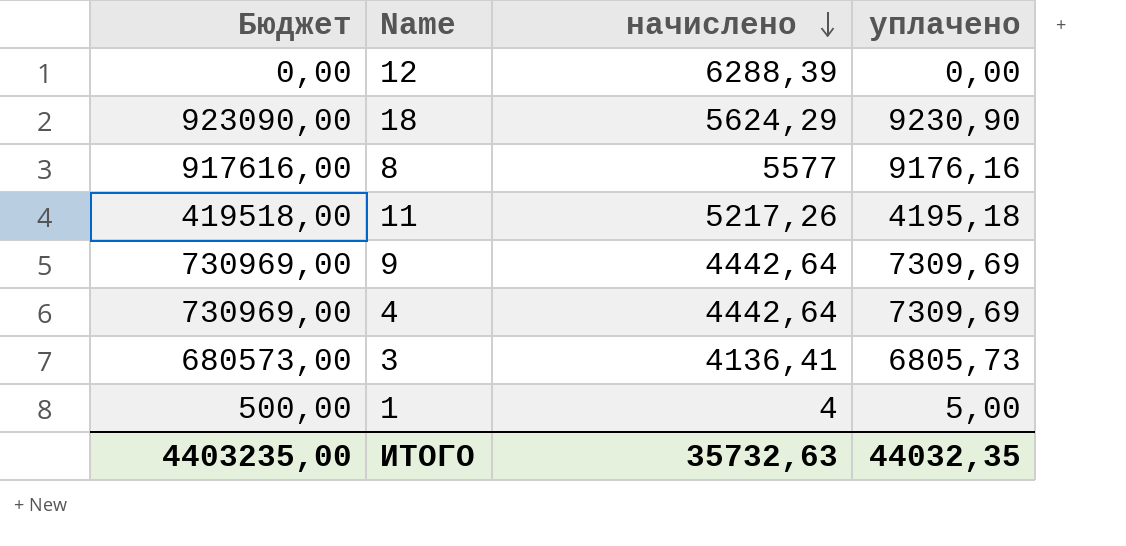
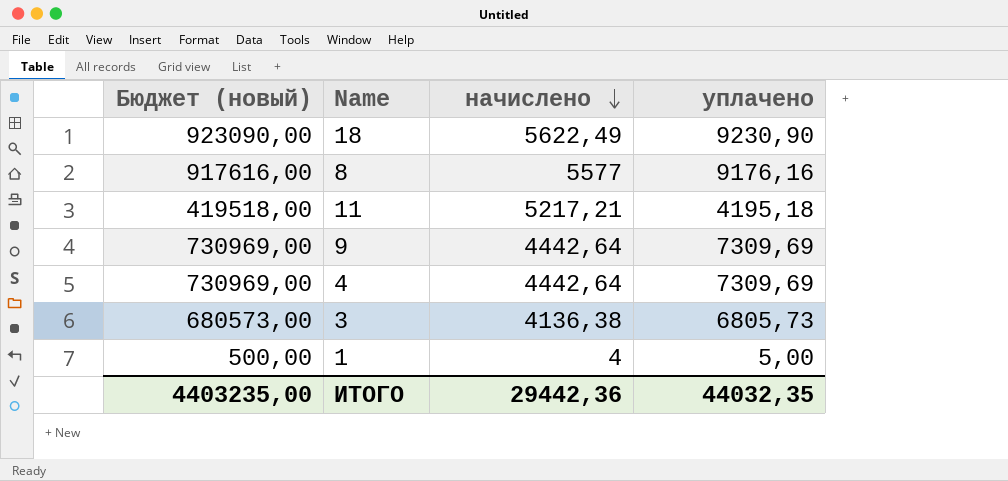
column name: Бюджет -> Бюджет (новый)
row 12: 0,00 | 6288,39 | 0,00 -> none
18 | начислено: 5624,29 -> 5622,49
11 | начислено: 5217,26 -> 5217,21
3 | начислено: 4136,41 -> 4136,38
ИТОГО | начислено: 35732,63 -> 29442,36

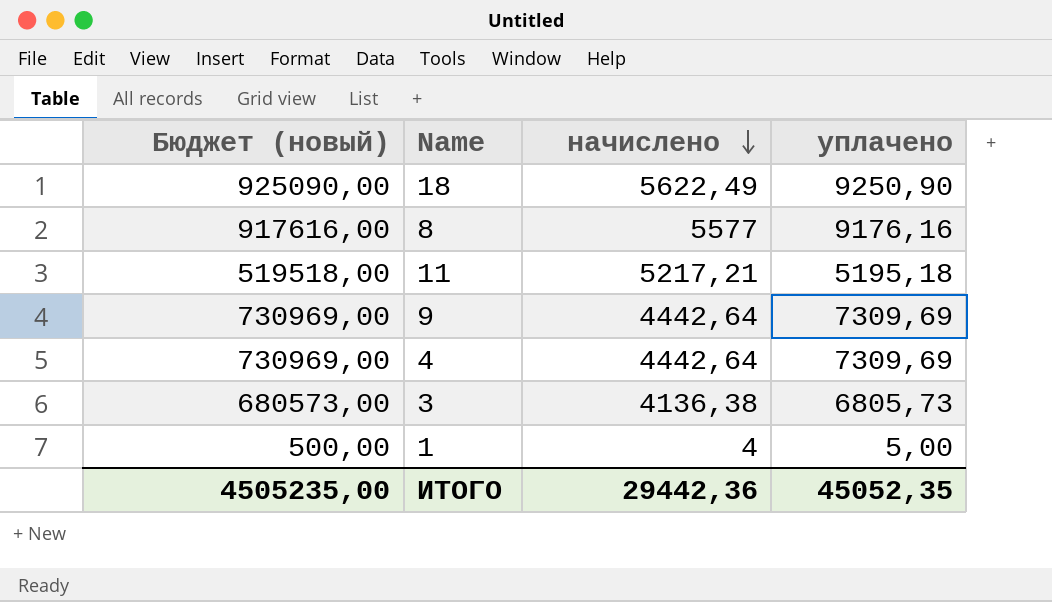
18 | Бюджет (новый): 923090,00 -> 925090,00
18 | уплачено: 9230,90 -> 9250,90
11 | Бюджет (новый): 419518,00 -> 519518,00
11 | уплачено: 4195,18 -> 5195,18
ИТОГО | Бюджет (новый): 4403235,00 -> 4505235,00
ИТОГО | уплачено: 44032,35 -> 45052,35

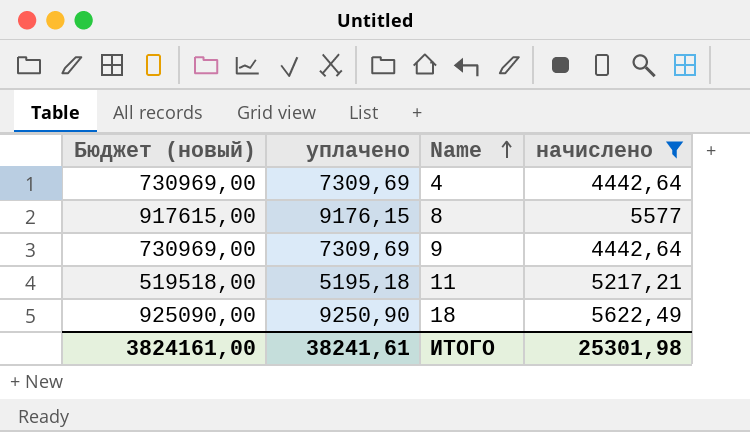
filter: none -> начислено >= 4442,64
row order: начислено descending -> Name ascending
column уплачено | position: 4 -> 2
8 | Бюджет (новый): 917616,00 -> 917615,00
8 | уплачено: 9176,16 -> 9176,15
ИТОГО | Бюджет (новый): 4505235,00 -> 3824161,00
ИТОГО | уплачено: 45052,35 -> 38241,61
ИТОГО | начислено: 29442,36 -> 25301,98

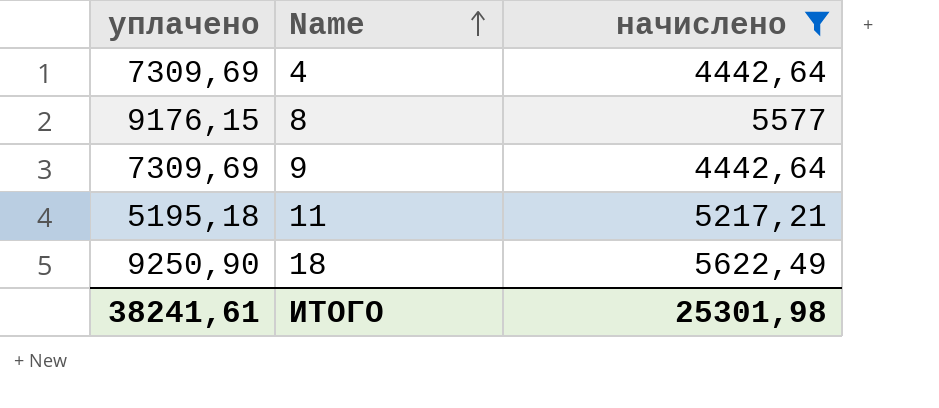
column Бюджет (новый) | formula: [уплачено] * 100 -> none

